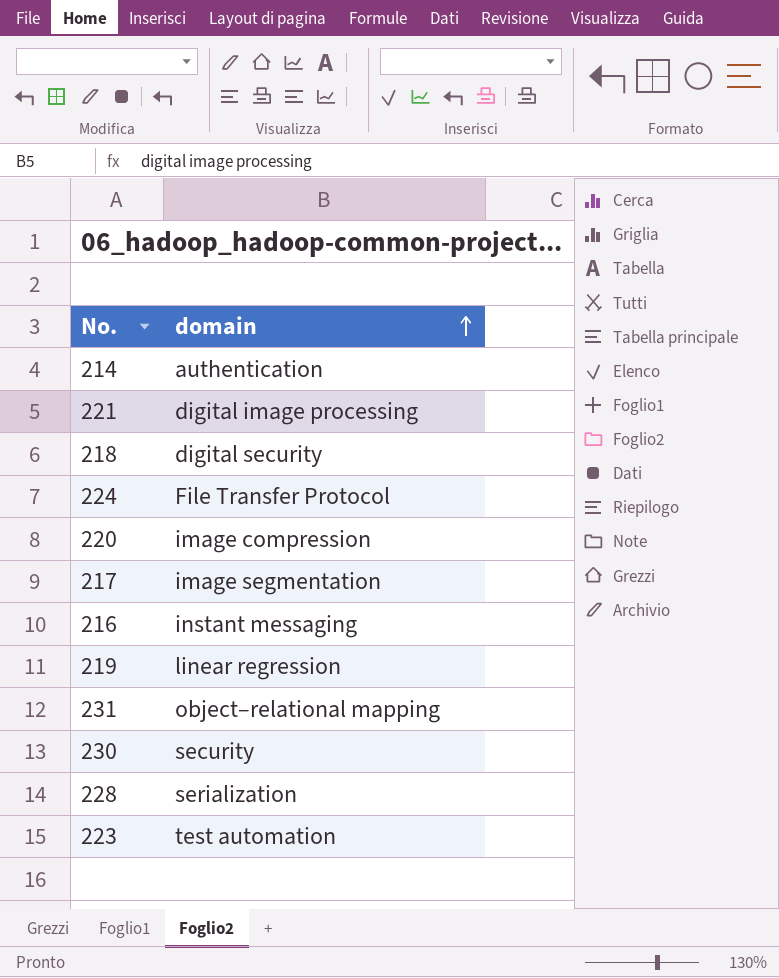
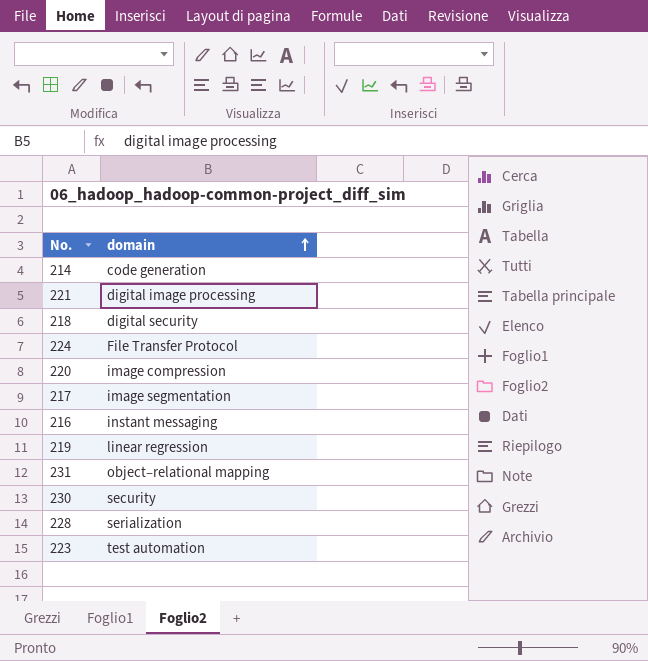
214 | domain: authentication -> code generation

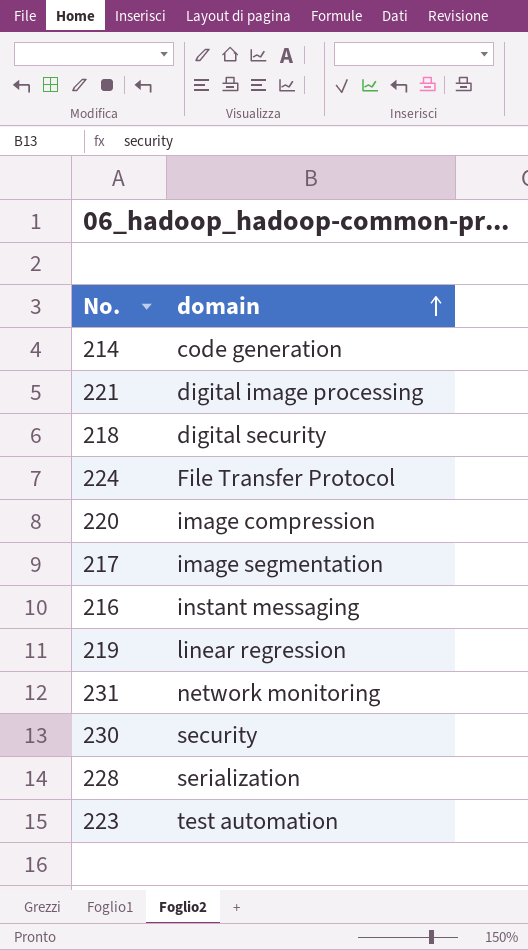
231 | domain: object–relational mapping -> network monitoring

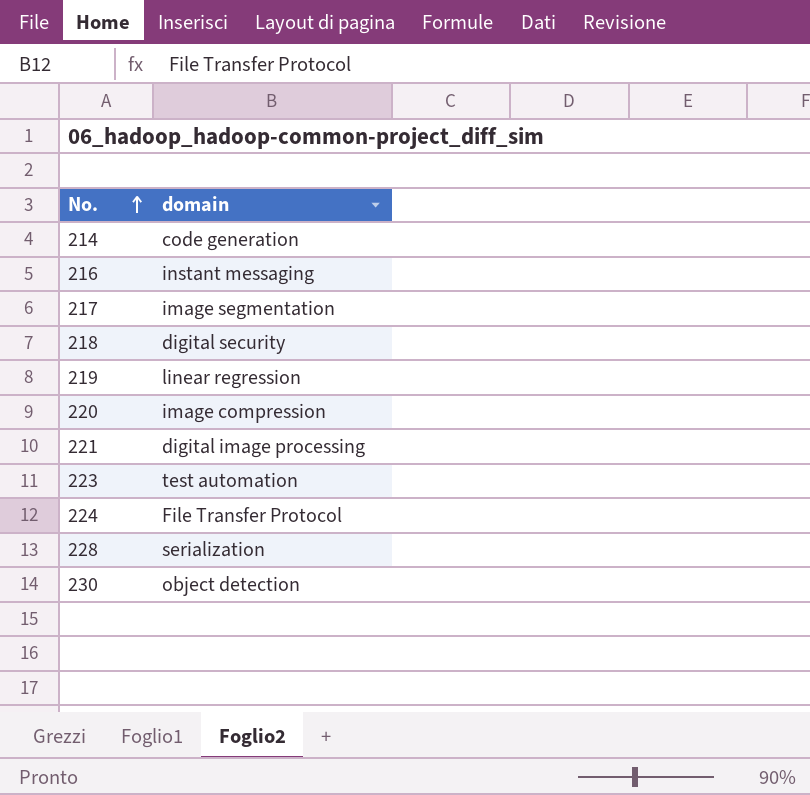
row order: domain ascending -> No. ascending
row 231: network monitoring -> none
230 | domain: security -> object detection

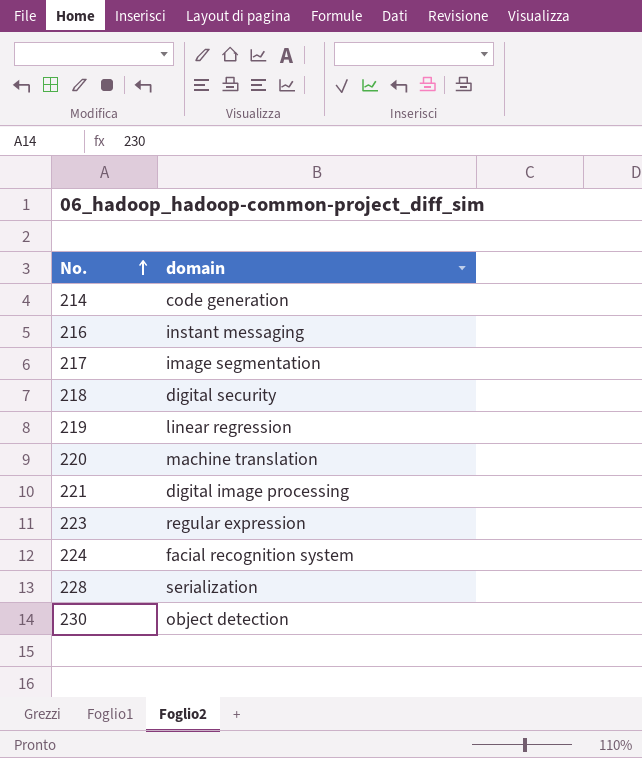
220 | domain: image compression -> machine translation
223 | domain: test automation -> regular expression
224 | domain: File Transfer Protocol -> facial recognition system

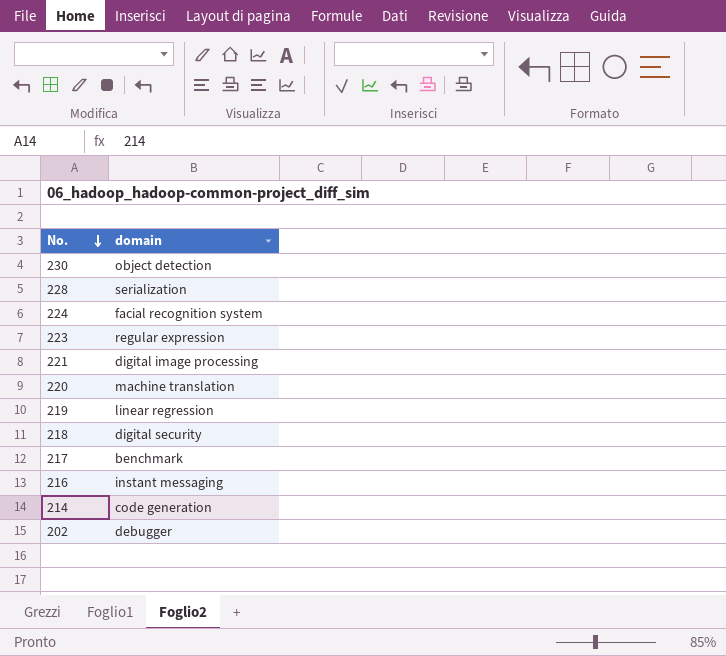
row order: No. ascending -> No. descending
217 | domain: image segmentation -> benchmark
row 202: none -> debugger

